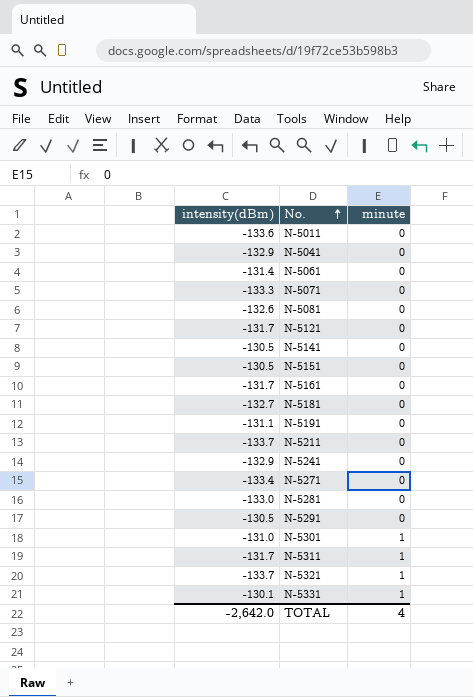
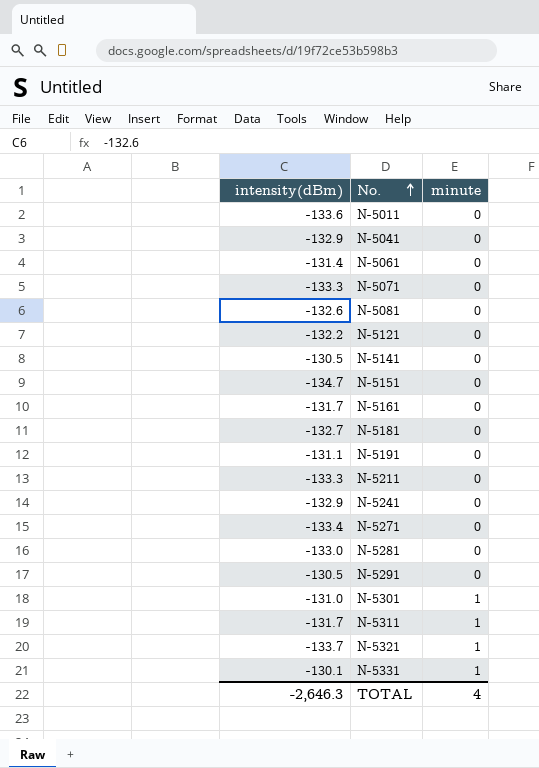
N-5121 | intensity(dBm): -131.7 -> -132.2
N-5151 | intensity(dBm): -130.5 -> -134.7
N-5211 | intensity(dBm): -133.7 -> -133.3
TOTAL | intensity(dBm): -2,642.0 -> -2,646.3

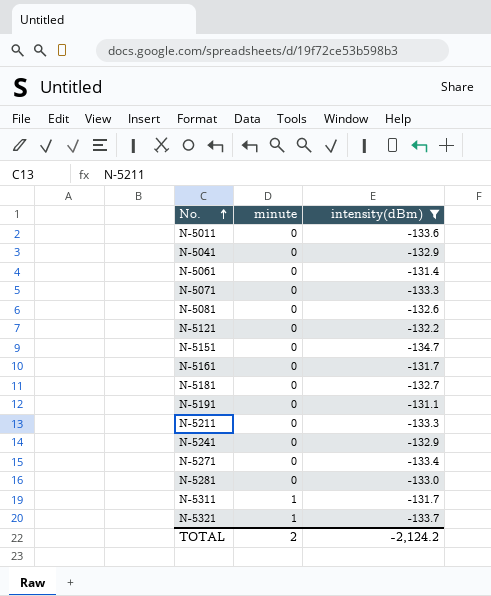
filter: none -> intensity(dBm) <= -131.1
column intensity(dBm) | position: 1 -> 3
TOTAL | minute: 4 -> 2
TOTAL | intensity(dBm): -2,646.3 -> -2,124.2

